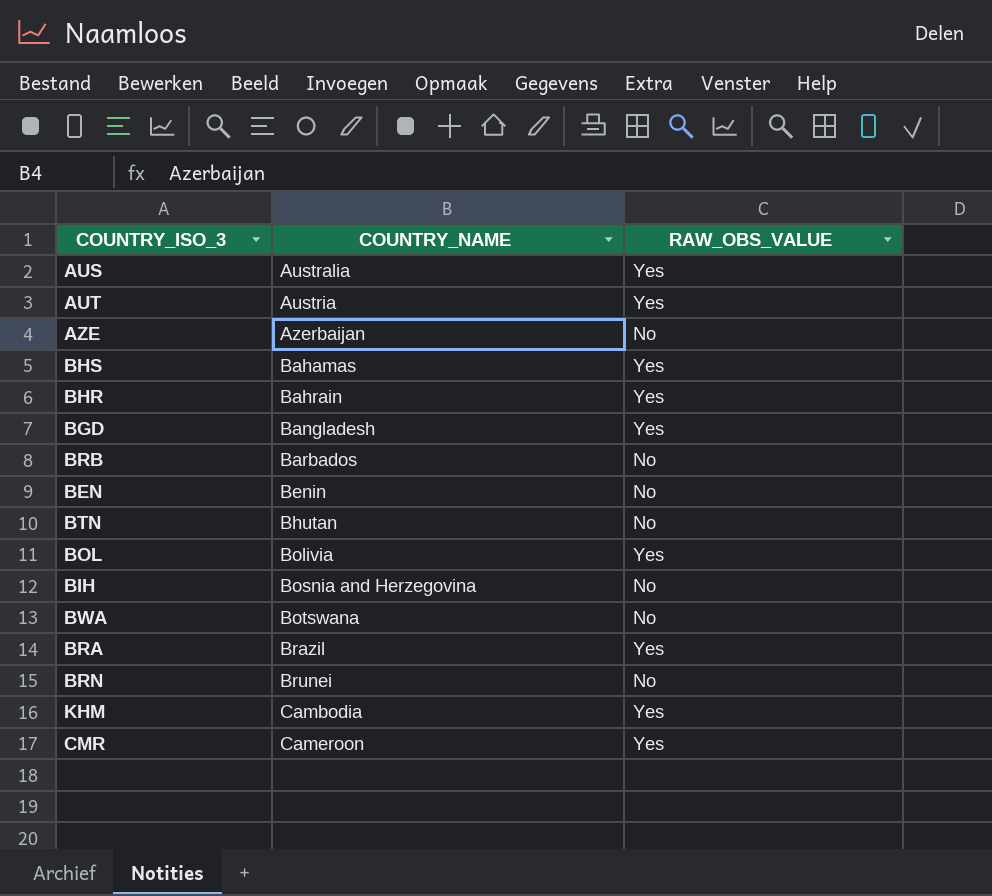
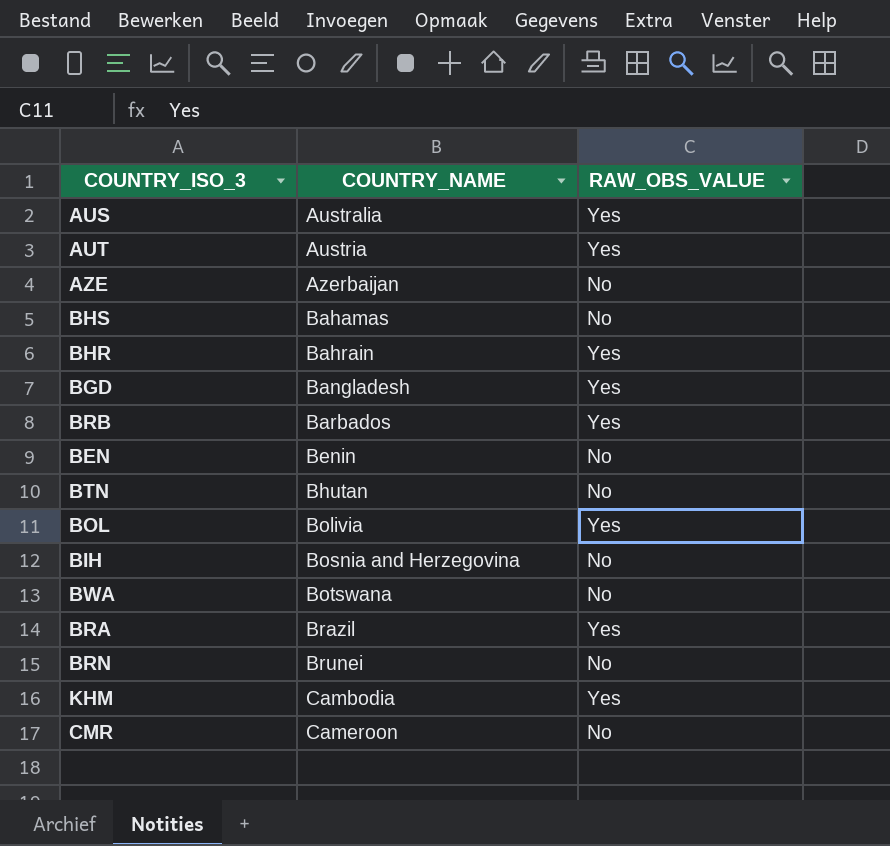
BHS | RAW_OBS_VALUE: Yes -> No
BRB | RAW_OBS_VALUE: No -> Yes
CMR | RAW_OBS_VALUE: Yes -> No

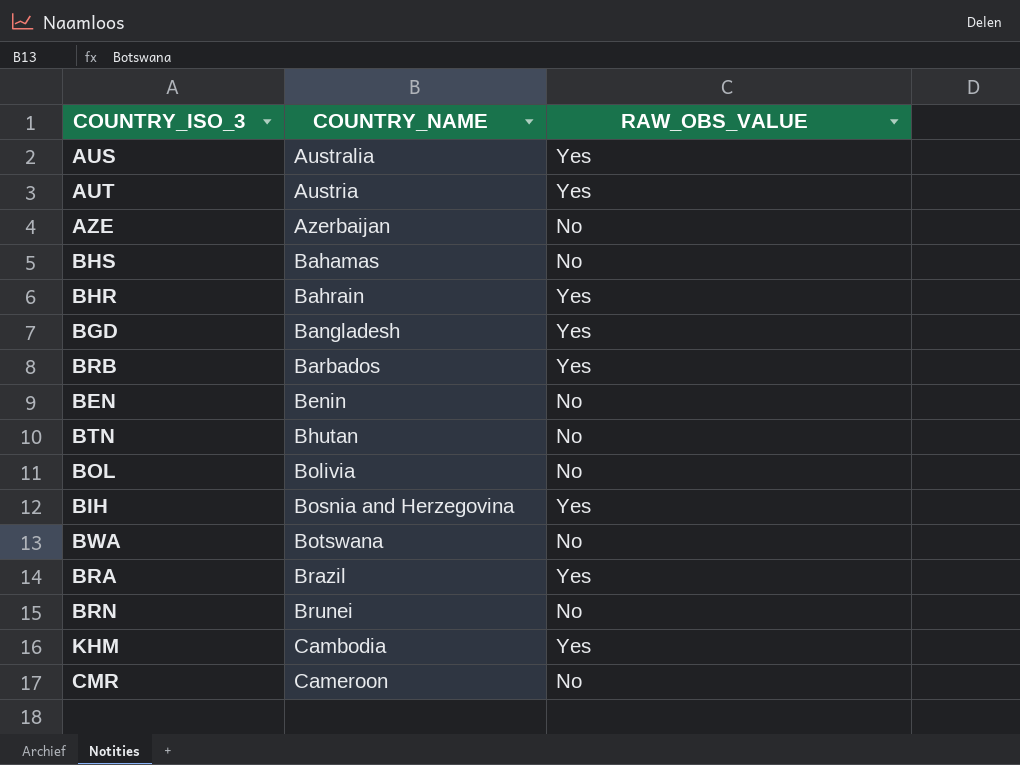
BOL | RAW_OBS_VALUE: Yes -> No
BIH | RAW_OBS_VALUE: No -> Yes

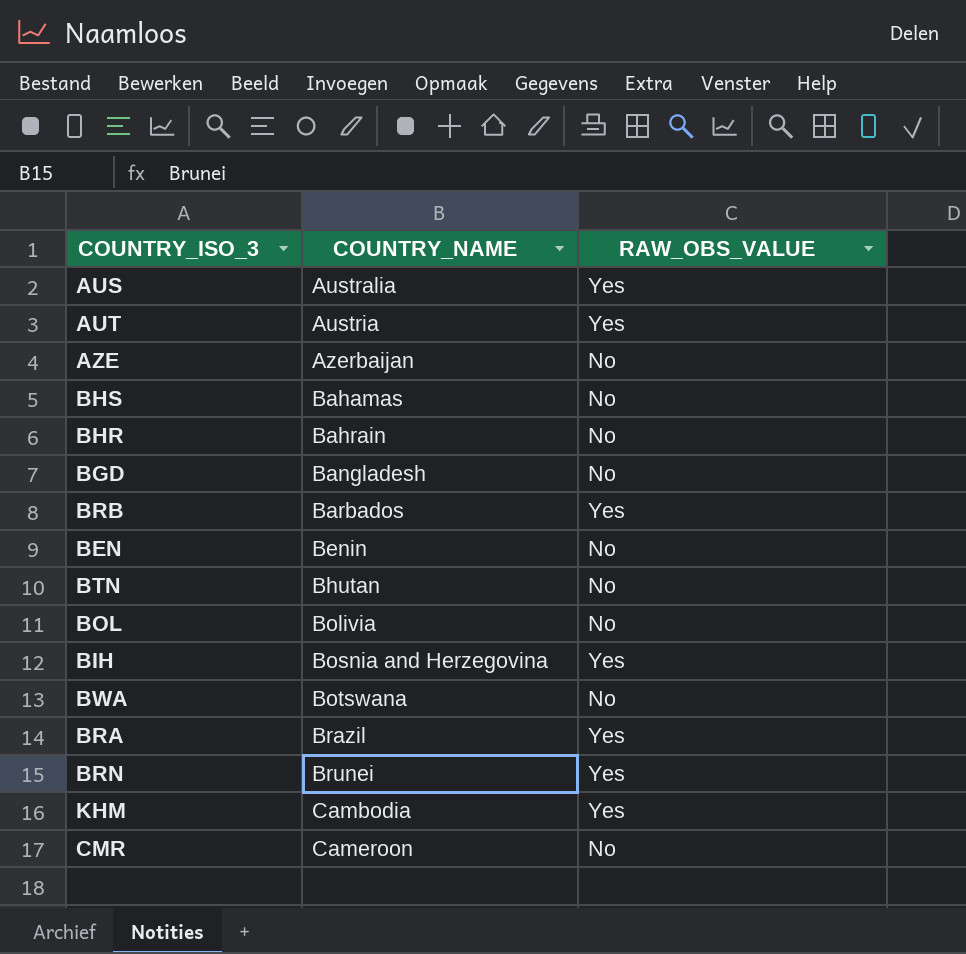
BHR | RAW_OBS_VALUE: Yes -> No
BGD | RAW_OBS_VALUE: Yes -> No
BRN | RAW_OBS_VALUE: No -> Yes

